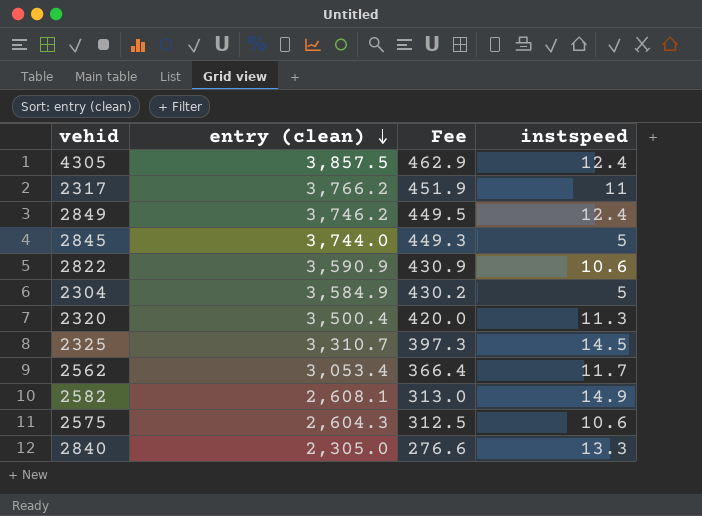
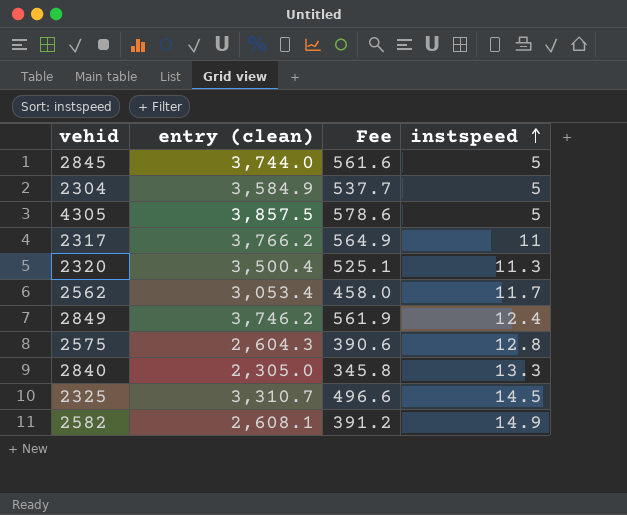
row order: entry (clean) descending -> instspeed ascending
column Fee | formula: [entry (clean)] * 0.12 -> [entry (clean)] * 0.15
row 2822: 3,590.9 | 430.9 | 10.6 -> none
4305 | instspeed: 12.4 -> 5
2575 | instspeed: 10.6 -> 12.8

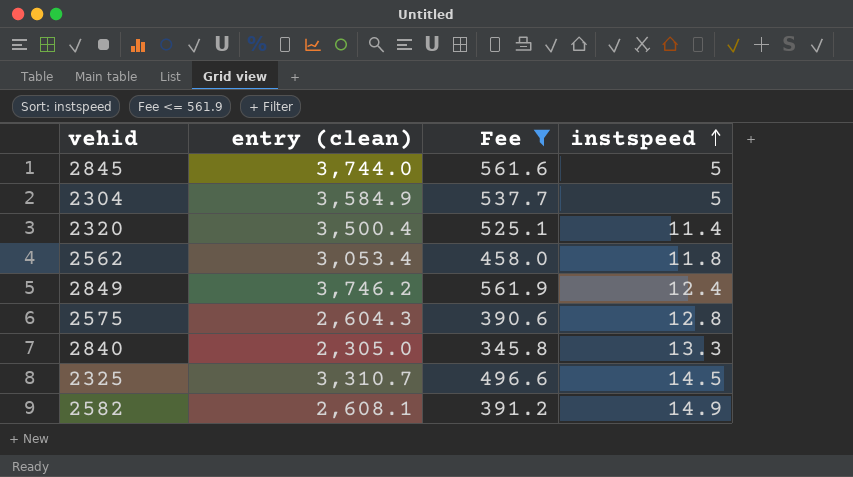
filter: none -> Fee <= 561.9
2320 | instspeed: 11.3 -> 11.4
2562 | instspeed: 11.7 -> 11.8

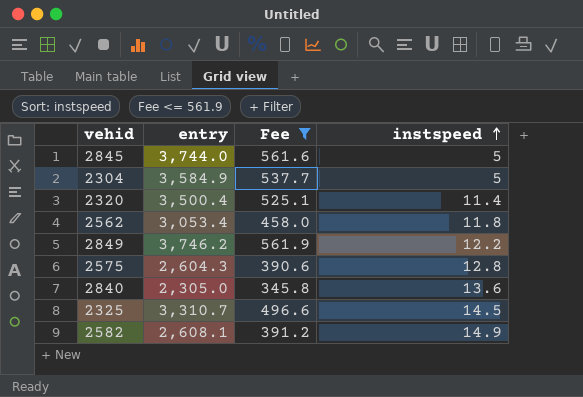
column name: entry (clean) -> entry
2849 | instspeed: 12.4 -> 12.2
2840 | instspeed: 13.3 -> 13.6

